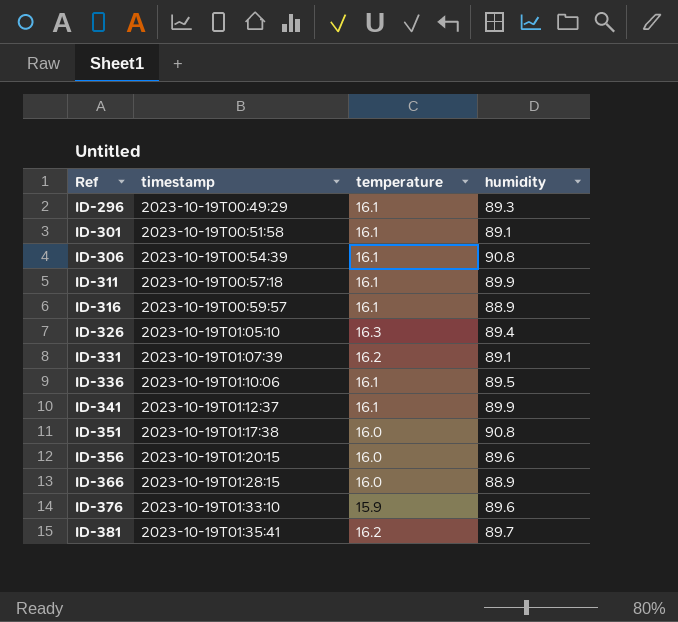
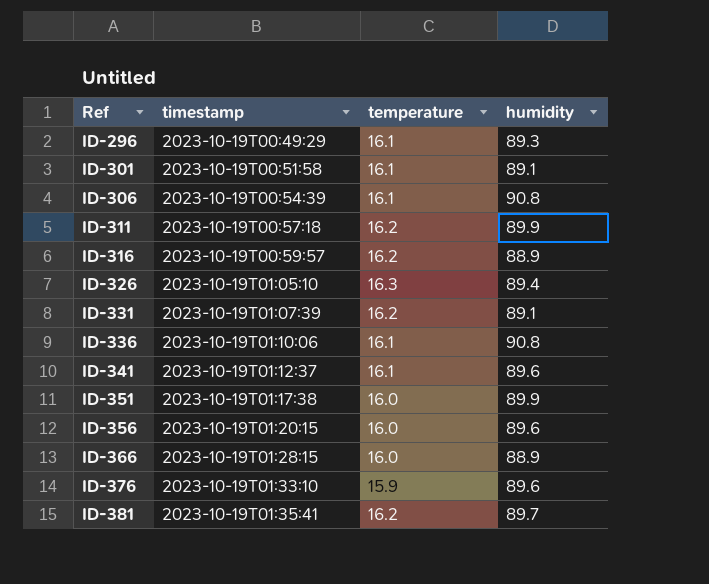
ID-311 | temperature: 16.1 -> 16.2
ID-316 | temperature: 16.1 -> 16.2
ID-336 | humidity: 89.5 -> 90.8
ID-341 | humidity: 89.9 -> 89.6
ID-351 | humidity: 90.8 -> 89.9

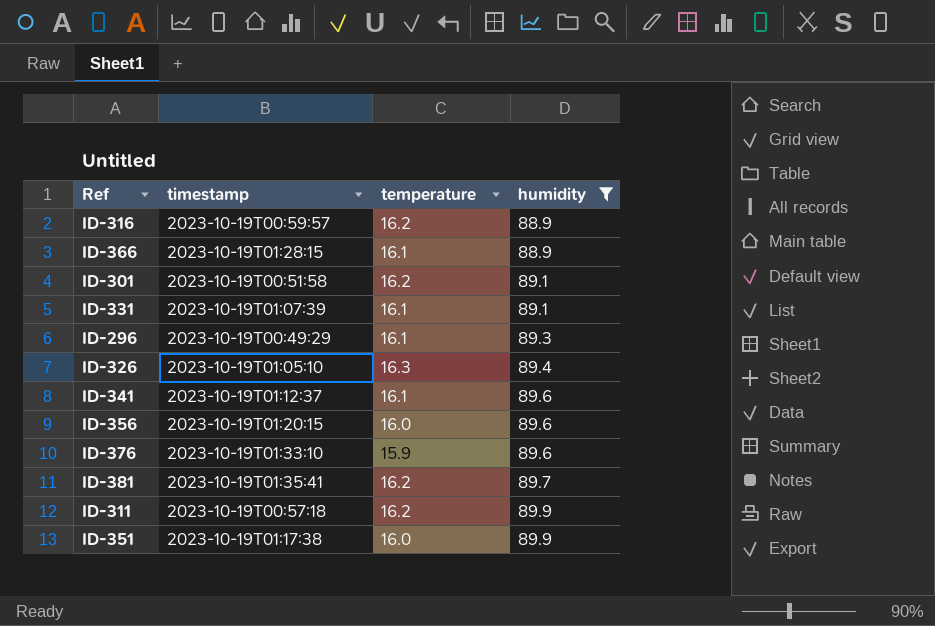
filter: none -> humidity != 90.8
row order: Ref ascending -> humidity ascending
ID-366 | temperature: 16.0 -> 16.1
ID-301 | temperature: 16.1 -> 16.2
ID-331 | temperature: 16.2 -> 16.1

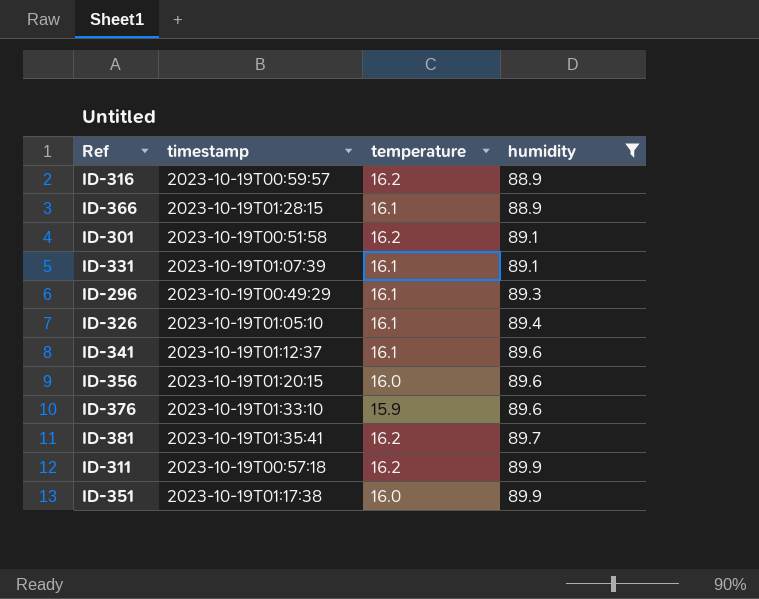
ID-326 | temperature: 16.3 -> 16.1

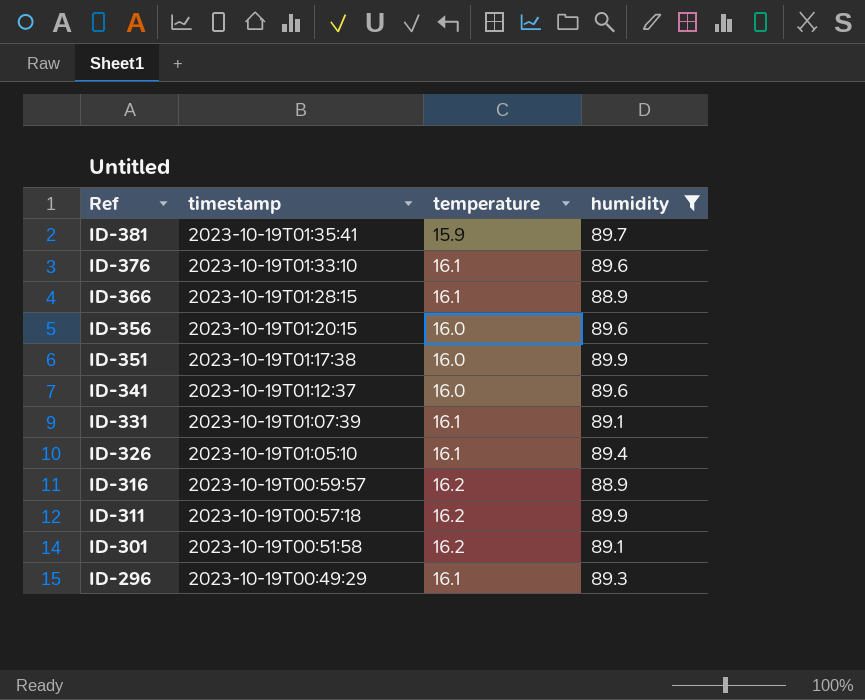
row order: humidity ascending -> Ref descending
ID-381 | temperature: 16.2 -> 15.9
ID-376 | temperature: 15.9 -> 16.1
ID-341 | temperature: 16.1 -> 16.0

